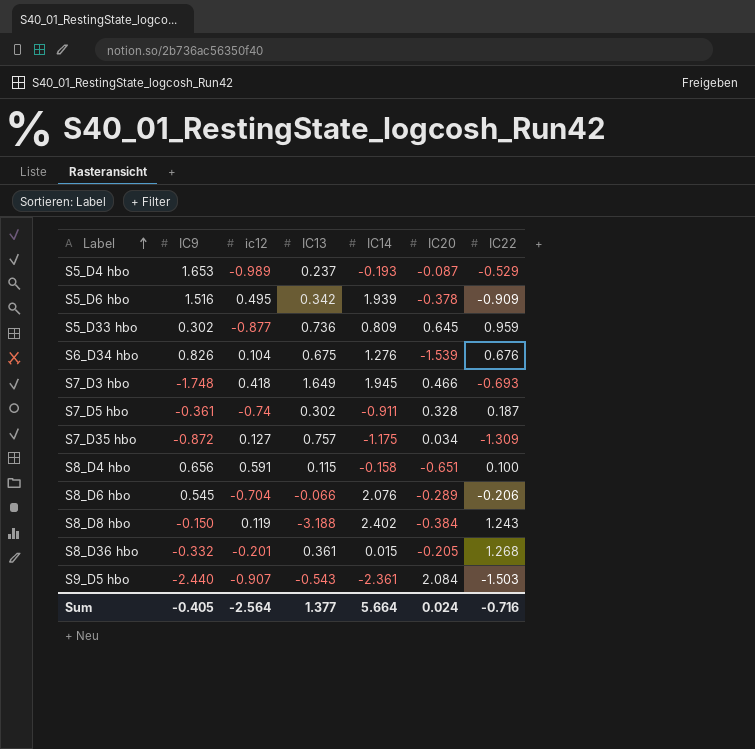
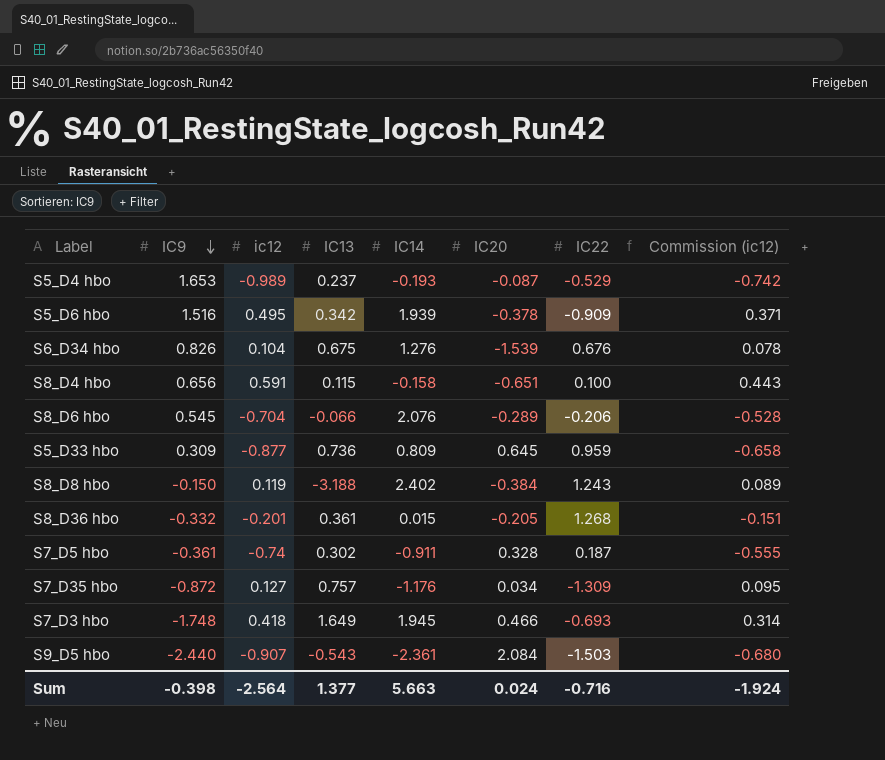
row order: Label ascending -> IC9 descending
column Commission (ic12) | formula: none -> [ic12] * 0.75
S5_D33 hbo | IC9: 0.302 -> 0.309
S7_D35 hbo | IC14: -1.175 -> -1.176
Sum | IC9: -0.405 -> -0.398
Sum | IC14: 5.664 -> 5.663

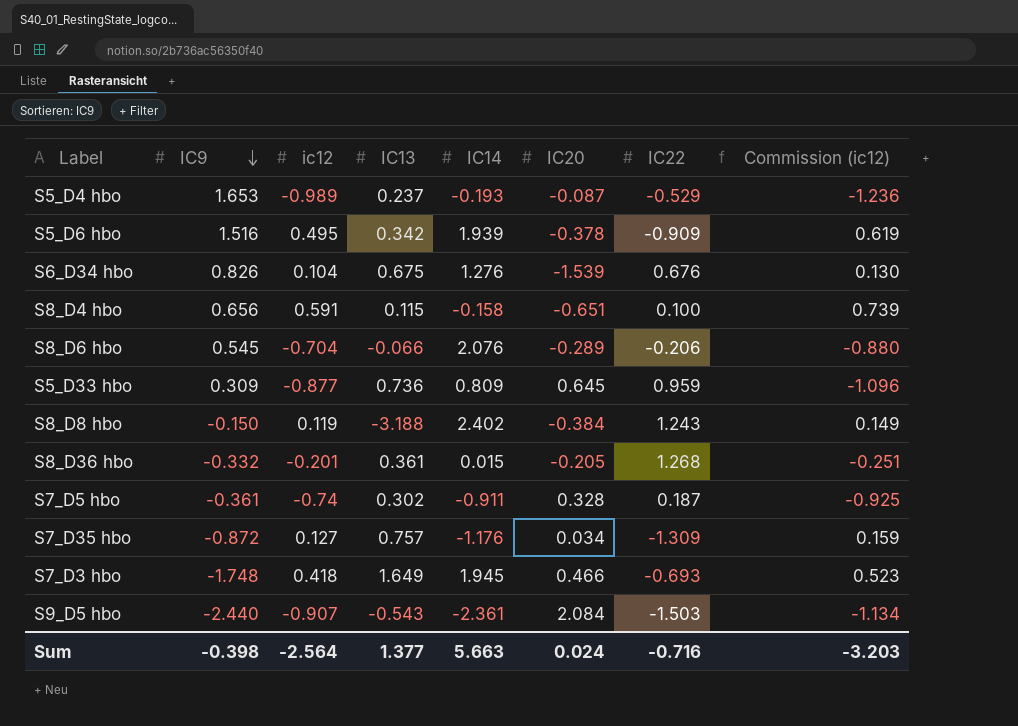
column Commission (ic12) | formula: [ic12] * 0.75 -> [ic12] * 1.25
Sum | Commission (ic12): -1.924 -> -3.203

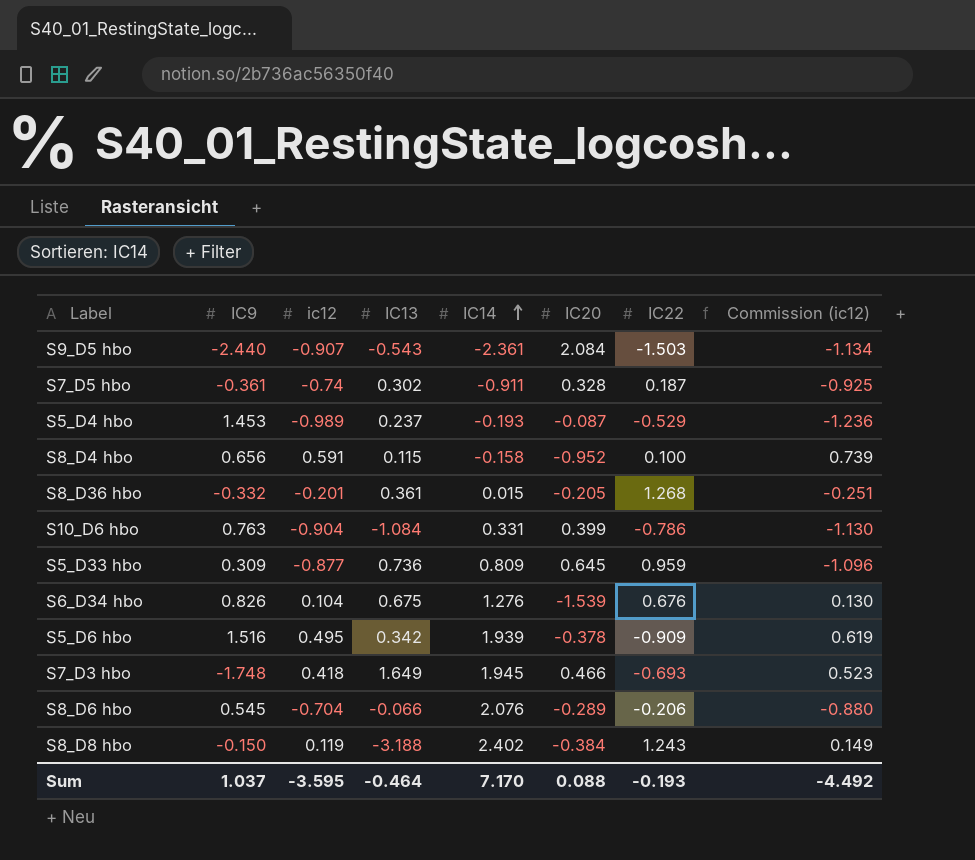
row order: IC9 descending -> IC14 ascending
row S7_D35 hbo: -0.872 | 0.127 | 0.757 | -1.176 | 0.034 | -1.309 | 0.159 -> none
S5_D4 hbo | IC9: 1.653 -> 1.453
S8_D4 hbo | IC20: -0.651 -> -0.952
row S10_D6 hbo: none -> 0.763 | -0.904 | -1.084 | 0.331 | 0.399 | -0.786 | -1.130
Sum | IC9: -0.398 -> 1.037
Sum | ic12: -2.564 -> -3.595
Sum | IC13: 1.377 -> -0.464
Sum | IC14: 5.663 -> 7.170
Sum | IC20: 0.024 -> 0.088
Sum | IC22: -0.716 -> -0.193
Sum | Commission (ic12): -3.203 -> -4.492

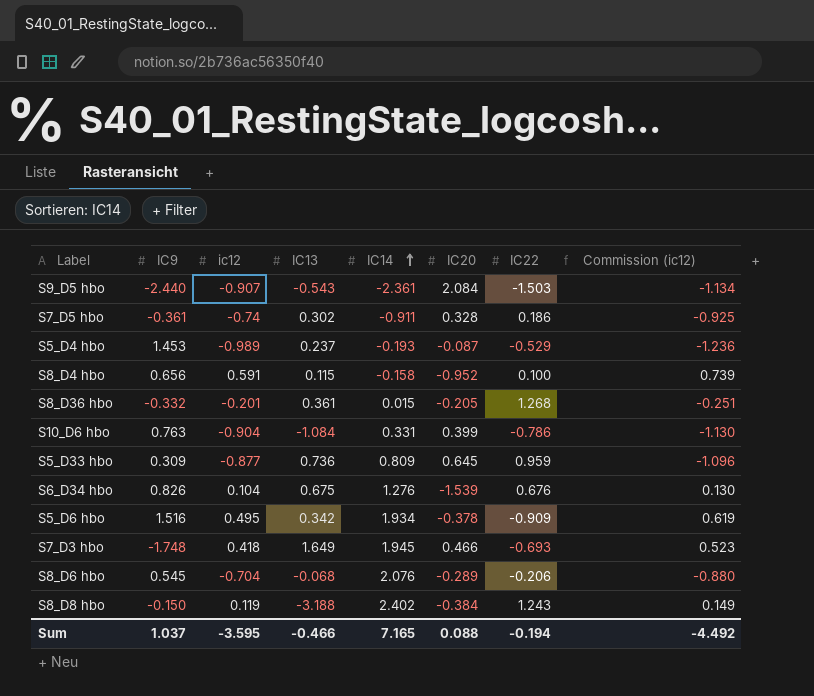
S7_D5 hbo | IC22: 0.187 -> 0.186
S5_D6 hbo | IC14: 1.939 -> 1.934
S8_D6 hbo | IC13: -0.066 -> -0.068
Sum | IC13: -0.464 -> -0.466
Sum | IC14: 7.170 -> 7.165
Sum | IC22: -0.193 -> -0.194

